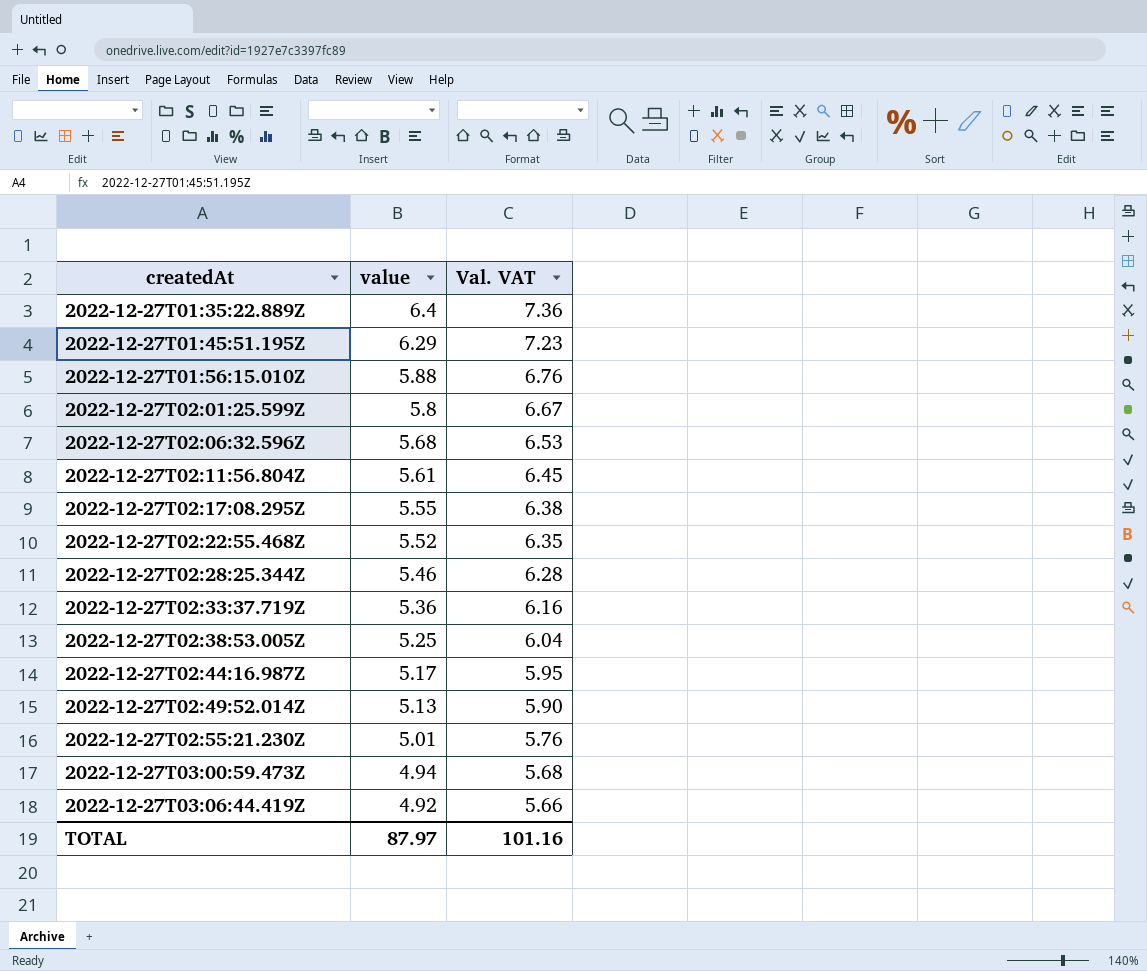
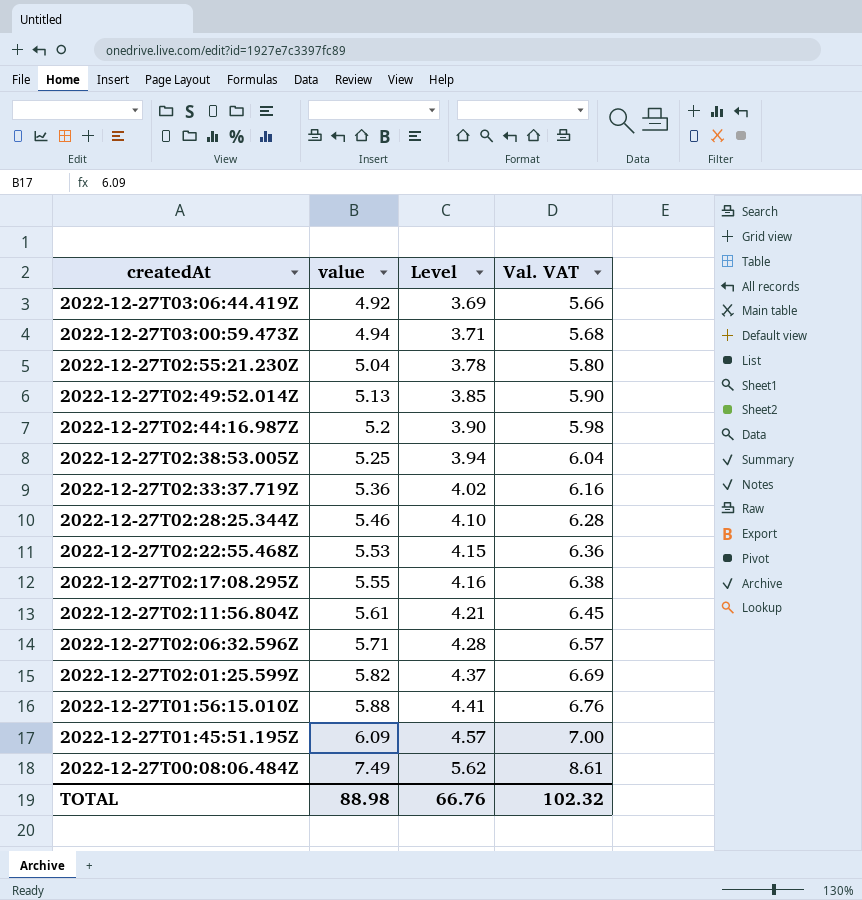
row order: createdAt ascending -> createdAt descending
column Level | formula: none -> [value] * 0.75
row 2022-12-27T01:35:22.889Z: 6.4 | 7.36 -> none
2022-12-27T02:55:21.230Z | value: 5.01 -> 5.04
2022-12-27T02:55:21.230Z | Val. VAT: 5.76 -> 5.80
2022-12-27T02:44:16.987Z | value: 5.17 -> 5.2
2022-12-27T02:44:16.987Z | Val. VAT: 5.95 -> 5.98
2022-12-27T02:22:55.468Z | value: 5.52 -> 5.53
2022-12-27T02:22:55.468Z | Val. VAT: 6.35 -> 6.36
2022-12-27T02:06:32.596Z | value: 5.68 -> 5.71
2022-12-27T02:06:32.596Z | Val. VAT: 6.53 -> 6.57
2022-12-27T02:01:25.599Z | value: 5.8 -> 5.82
2022-12-27T02:01:25.599Z | Val. VAT: 6.67 -> 6.69
2022-12-27T01:45:51.195Z | value: 6.29 -> 6.09
2022-12-27T01:45:51.195Z | Val. VAT: 7.23 -> 7.00
row 2022-12-27T00:08:06.484Z: none -> 7.49 | 5.62 | 8.61
TOTAL | value: 87.97 -> 88.98
TOTAL | Val. VAT: 101.16 -> 102.32

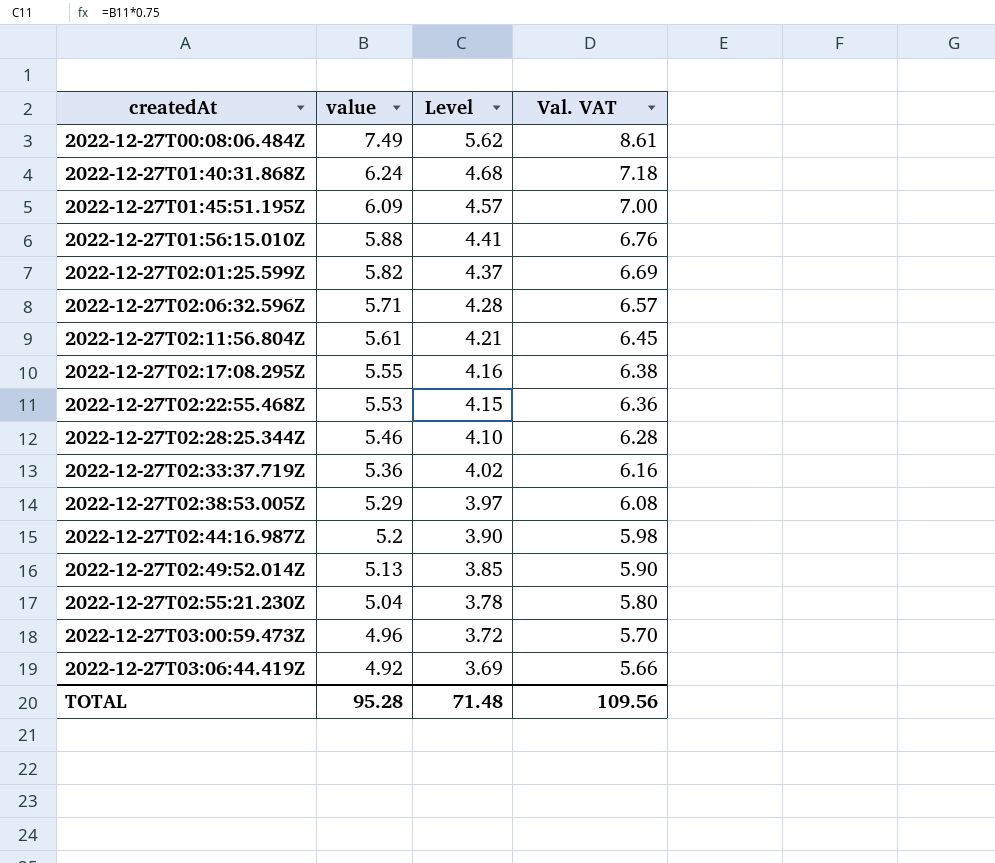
row order: createdAt descending -> createdAt ascending
row 2022-12-27T01:40:31.868Z: none -> 6.24 | 4.68 | 7.18
2022-12-27T02:38:53.005Z | value: 5.25 -> 5.29
2022-12-27T02:38:53.005Z | Level: 3.94 -> 3.97
2022-12-27T02:38:53.005Z | Val. VAT: 6.04 -> 6.08
2022-12-27T03:00:59.473Z | value: 4.94 -> 4.96
2022-12-27T03:00:59.473Z | Level: 3.71 -> 3.72
2022-12-27T03:00:59.473Z | Val. VAT: 5.68 -> 5.70
TOTAL | value: 88.98 -> 95.28
TOTAL | Level: 66.76 -> 71.48
TOTAL | Val. VAT: 102.32 -> 109.56

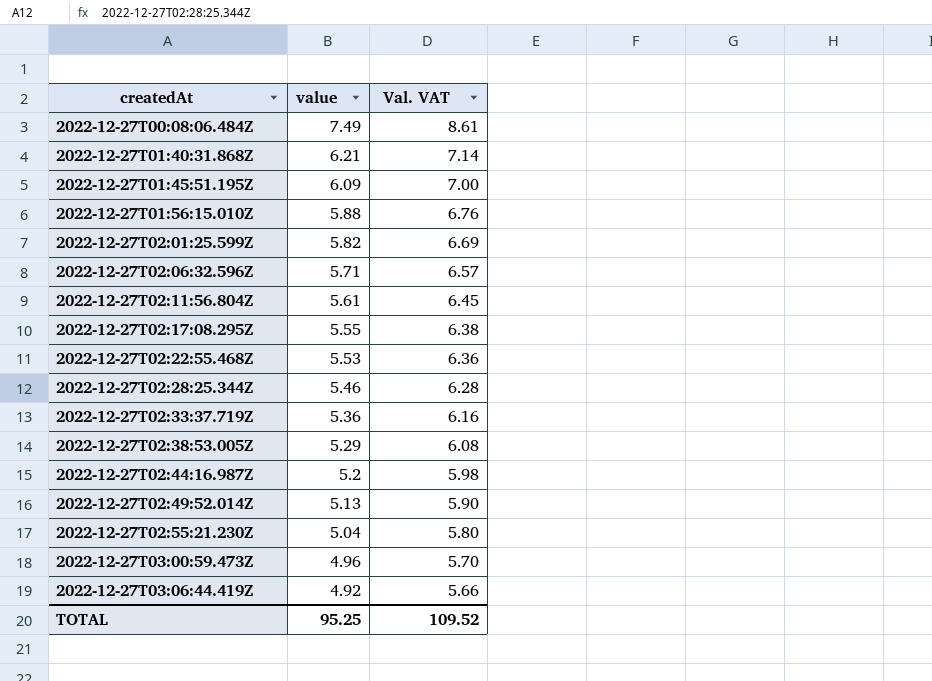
column Level | formula: [value] * 0.75 -> none
2022-12-27T01:40:31.868Z | value: 6.24 -> 6.21
2022-12-27T01:40:31.868Z | Val. VAT: 7.18 -> 7.14
TOTAL | value: 95.28 -> 95.25
TOTAL | Val. VAT: 109.56 -> 109.52

